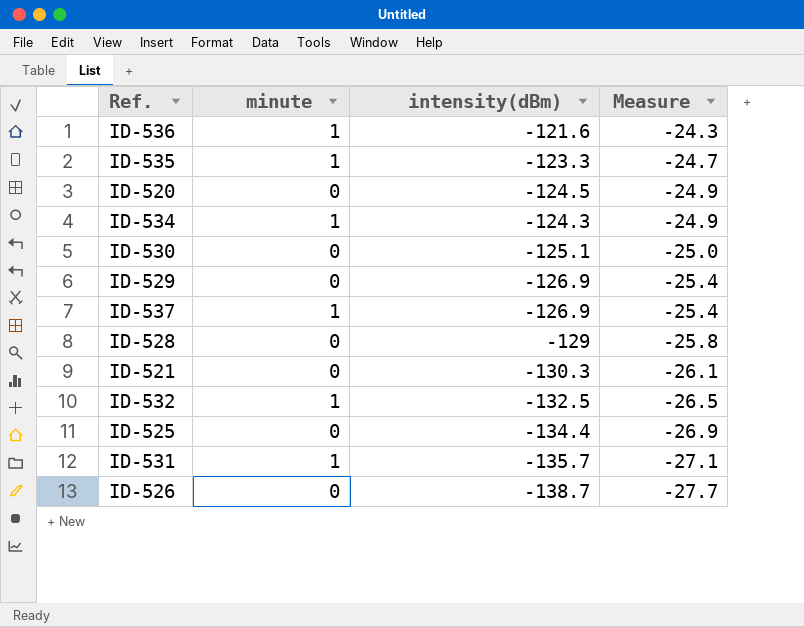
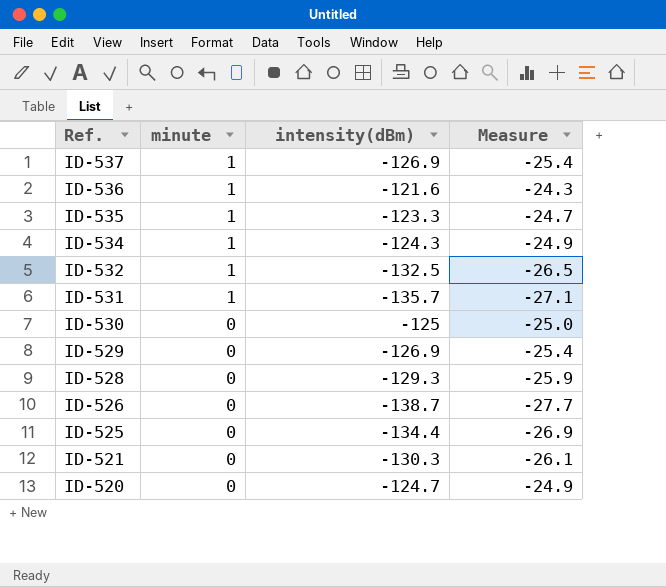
row order: Measure descending -> Ref. descending
ID-530 | intensity(dBm): -125.1 -> -125
ID-528 | intensity(dBm): -129 -> -129.3
ID-528 | Measure: -25.8 -> -25.9
ID-520 | intensity(dBm): -124.5 -> -124.7

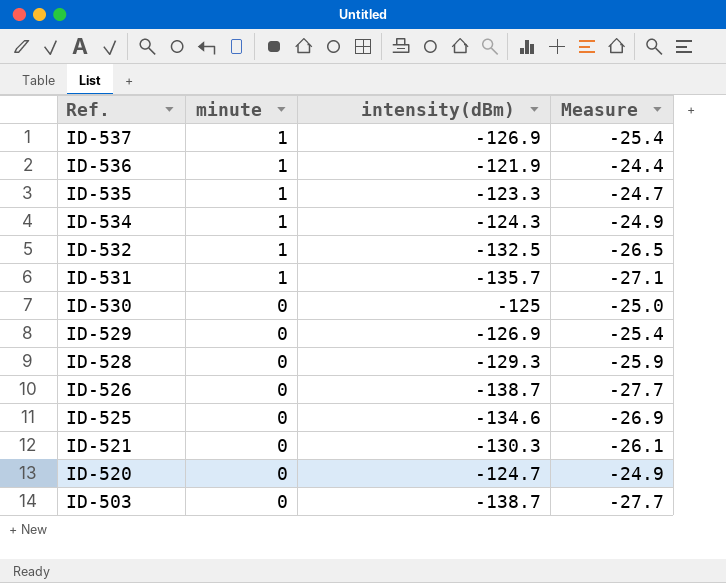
ID-536 | intensity(dBm): -121.6 -> -121.9
ID-536 | Measure: -24.3 -> -24.4
ID-525 | intensity(dBm): -134.4 -> -134.6
row ID-503: none -> 0 | -138.7 | -27.7

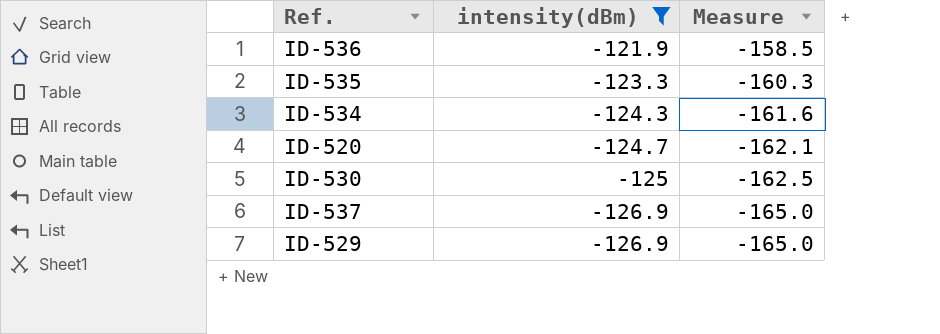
filter: none -> intensity(dBm) >= -126.9
row order: Ref. descending -> intensity(dBm) descending
column minute | position: 2 -> none
column Measure | formula: [intensity(dBm)] * 0.2 -> [intensity(dBm)] * 1.3

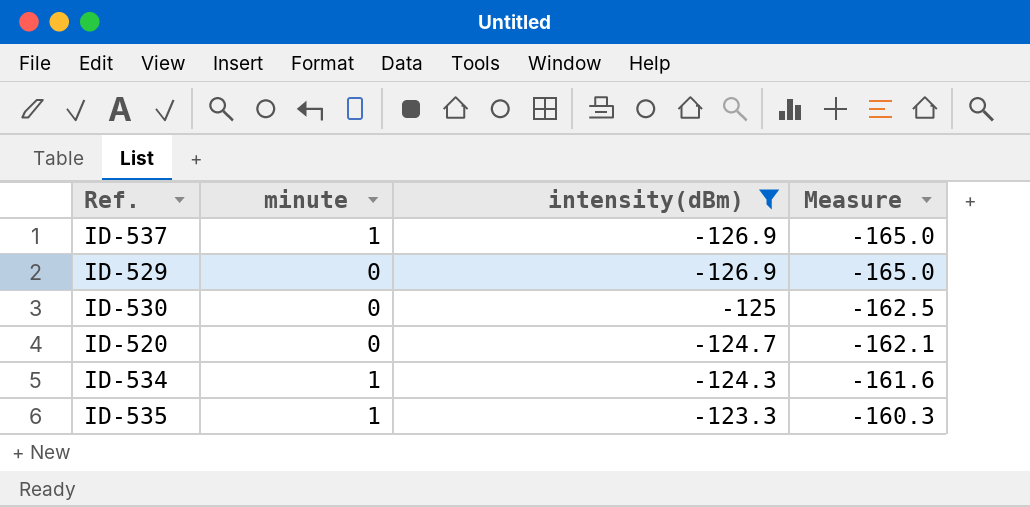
row order: intensity(dBm) descending -> intensity(dBm) ascending
column minute | position: none -> 2
row ID-536: -121.9 | -158.5 -> none

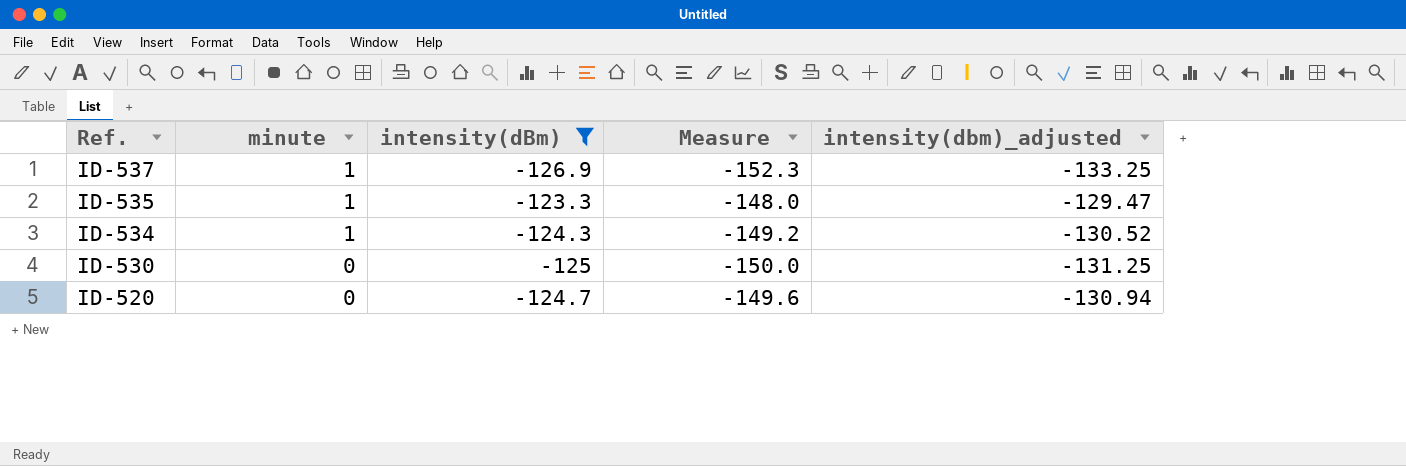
row order: intensity(dBm) ascending -> Ref. descending
column Measure | formula: [intensity(dBm)] * 1.3 -> [intensity(dBm)] * 1.2
column intensity(dbm)_adjusted | formula: none -> [intensity(dBm)] * 1.05
row ID-529: 0 | -126.9 | -165.0 -> none

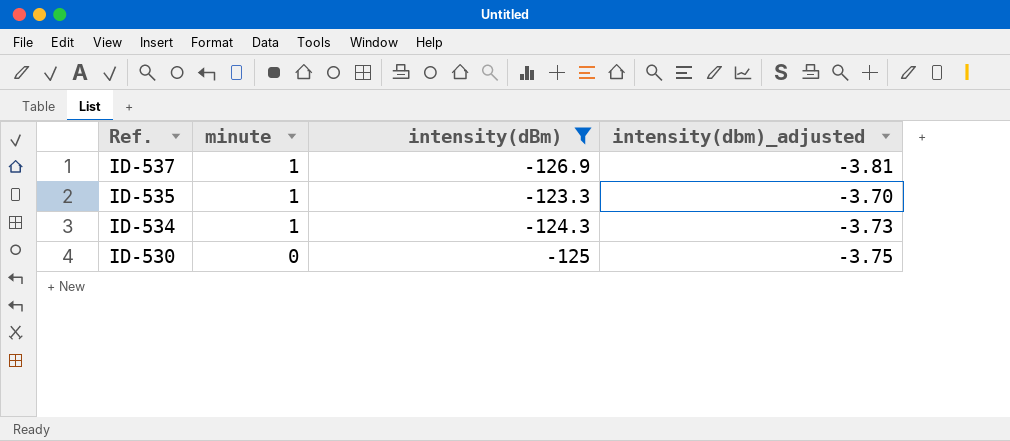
column Measure | formula: [intensity(dBm)] * 1.2 -> none
column intensity(dbm)_adjusted | formula: [intensity(dBm)] * 1.05 -> [intensity(dBm)] * 0.03
row ID-520: 0 | -124.7 | -149.6 | -130.94 -> none

